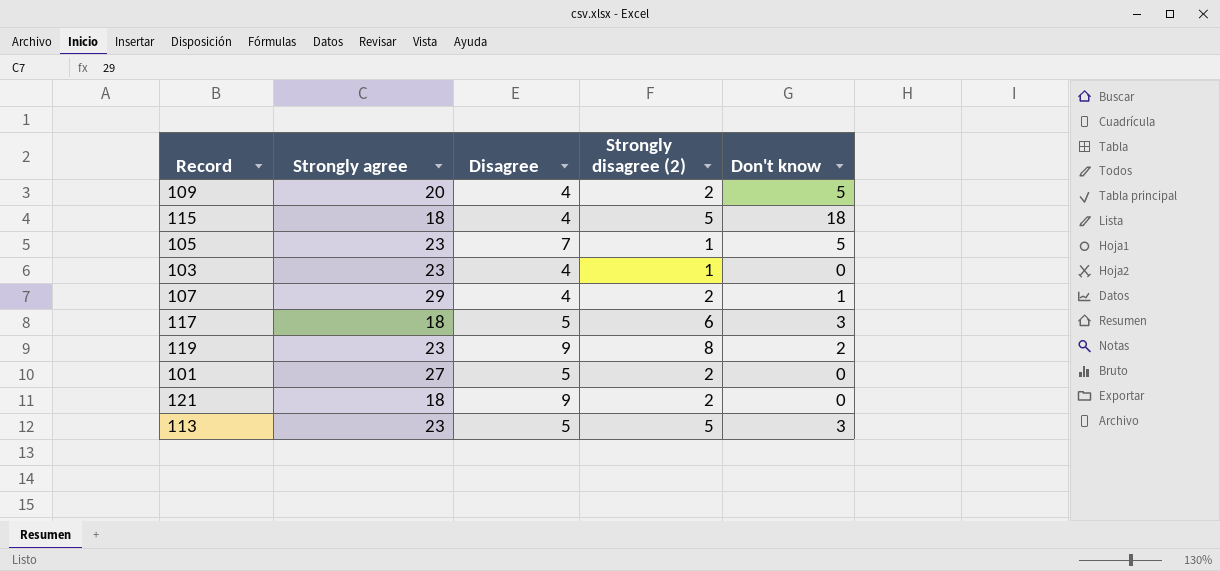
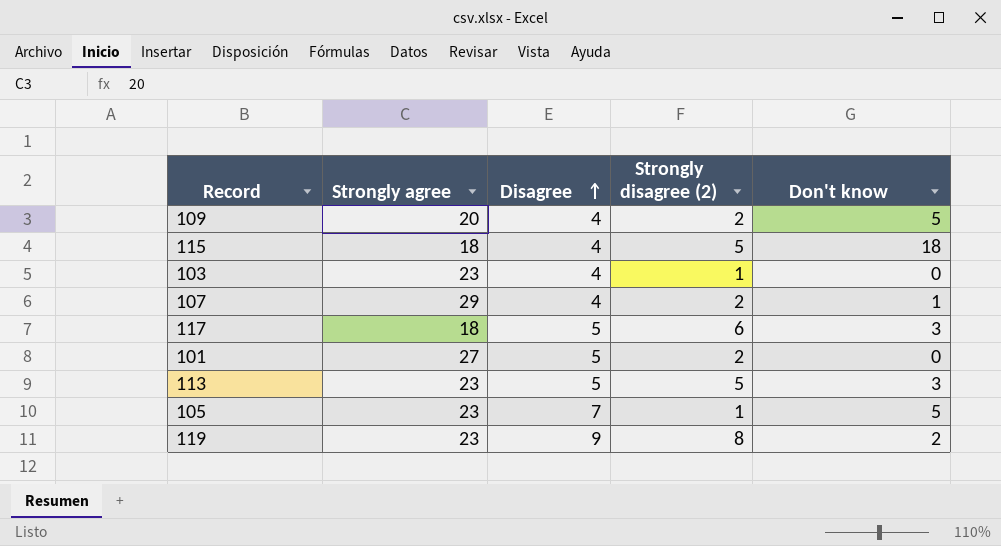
row order: none -> Disagree ascending
row 121: 18 | 9 | 2 | 0 -> none

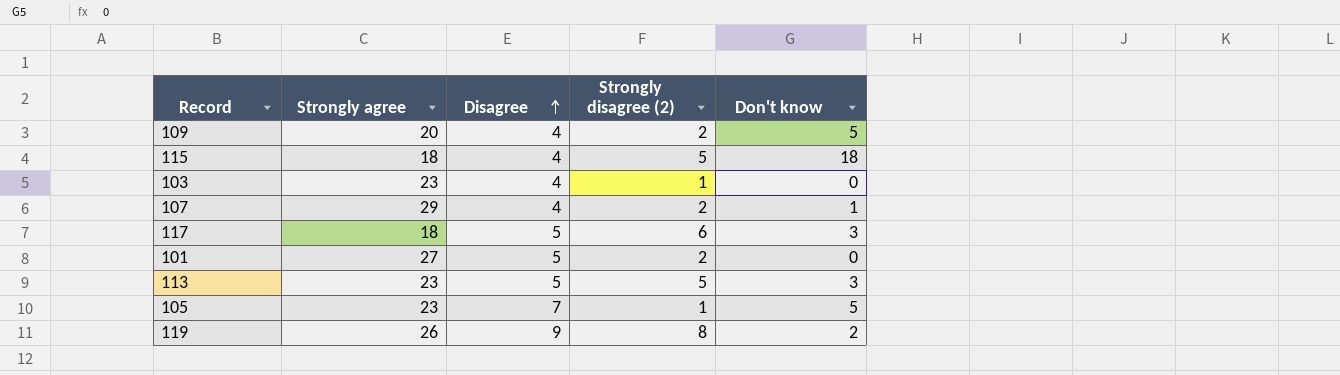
119 | Strongly agree: 23 -> 26

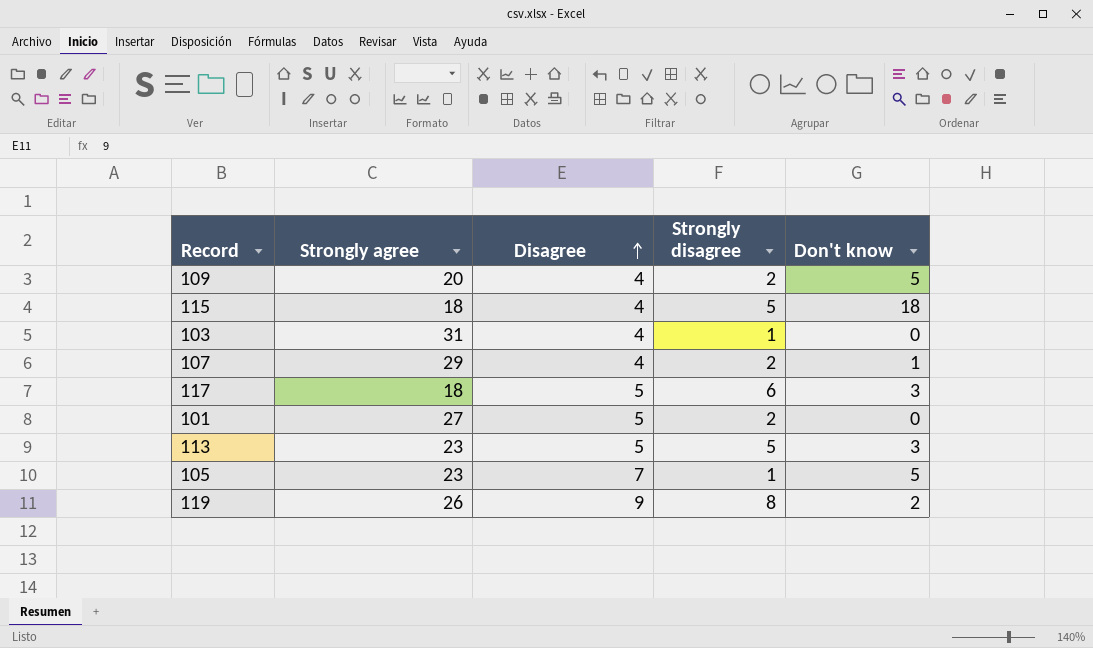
column name: Strongly disagree (2) -> Strongly disagree
103 | Strongly agree: 23 -> 31

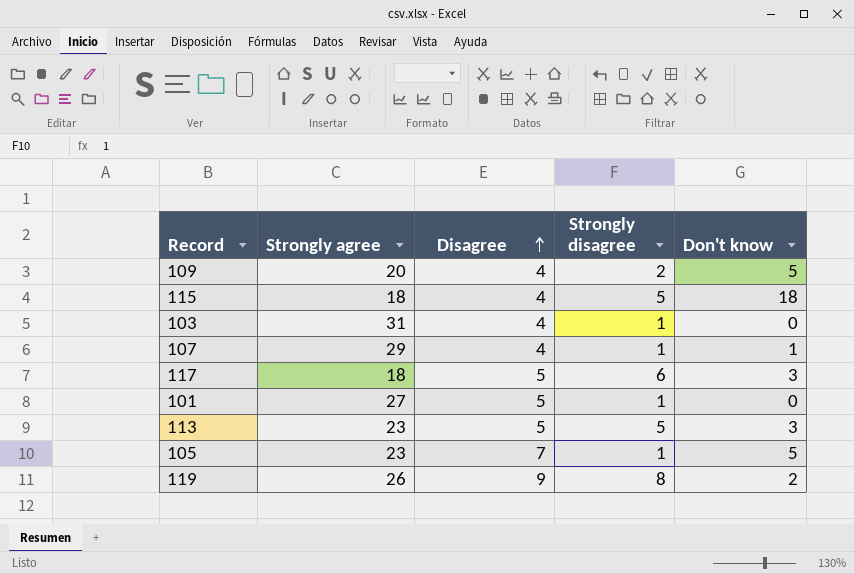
107 | Strongly disagree: 2 -> 1
101 | Strongly disagree: 2 -> 1

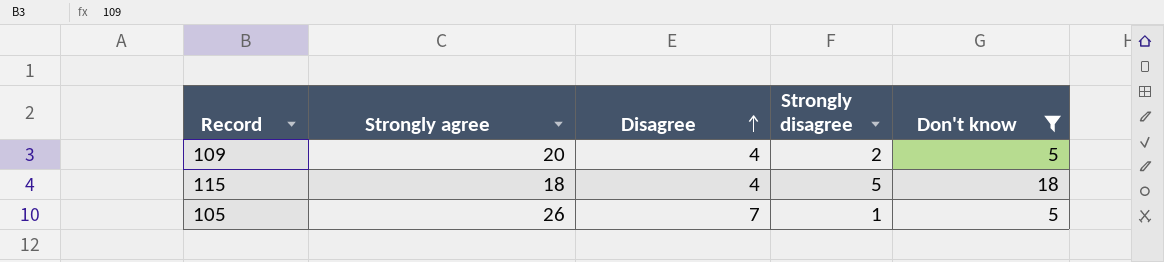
filter: none -> Don't know >= 5
105 | Strongly agree: 23 -> 26

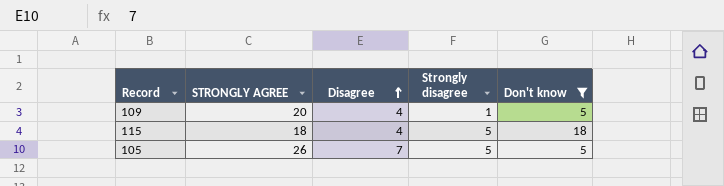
column name: Strongly agree -> STRONGLY AGREE
109 | Strongly disagree: 2 -> 1
105 | Strongly disagree: 1 -> 5

